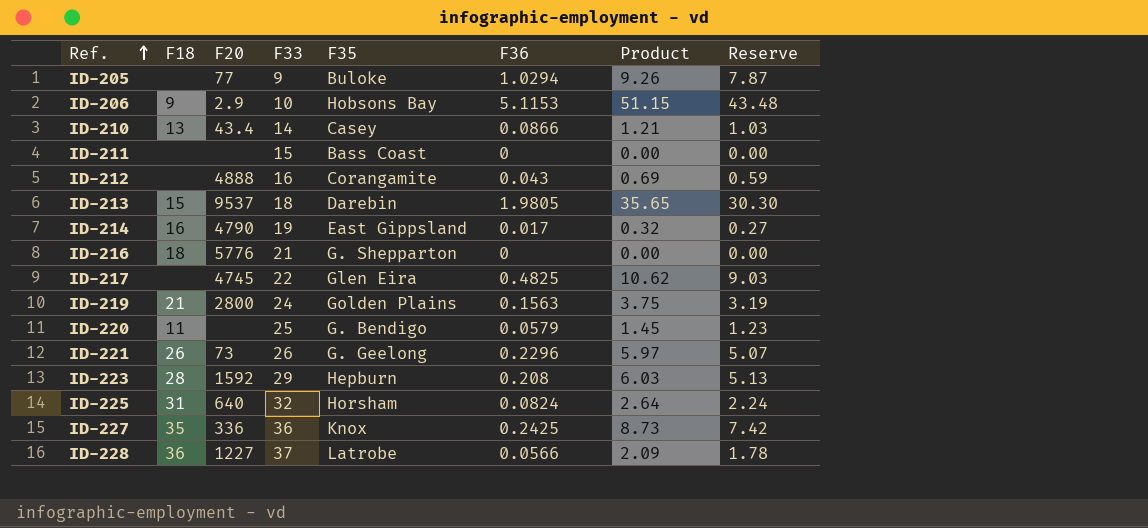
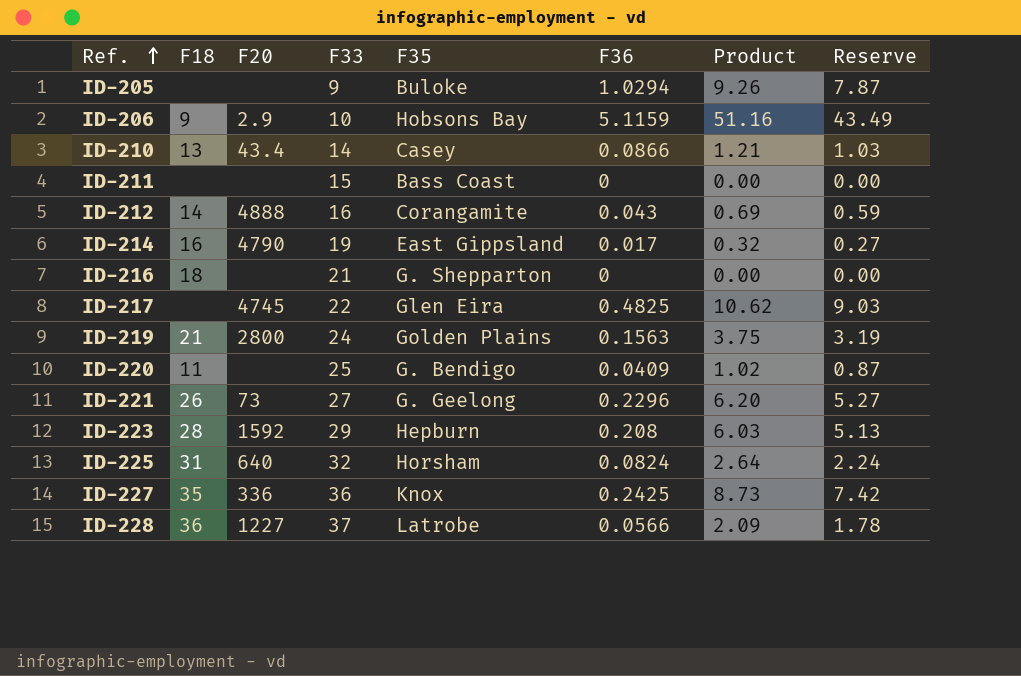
row ID-213: 15 | 9537 | 18 | Darebin | 1.9805 | 35.65 | 30.30 -> none
ID-205 | F20: 77 -> none
ID-206 | F36: 5.1153 -> 5.1159
ID-206 | Product: 51.15 -> 51.16
ID-206 | Reserve: 43.48 -> 43.49
ID-212 | F18: none -> 14
ID-216 | F20: 5776 -> none
ID-220 | F36: 0.0579 -> 0.0409
ID-220 | Product: 1.45 -> 1.02
ID-220 | Reserve: 1.23 -> 0.87
ID-221 | F33: 26 -> 27
ID-221 | Product: 5.97 -> 6.20
ID-221 | Reserve: 5.07 -> 5.27

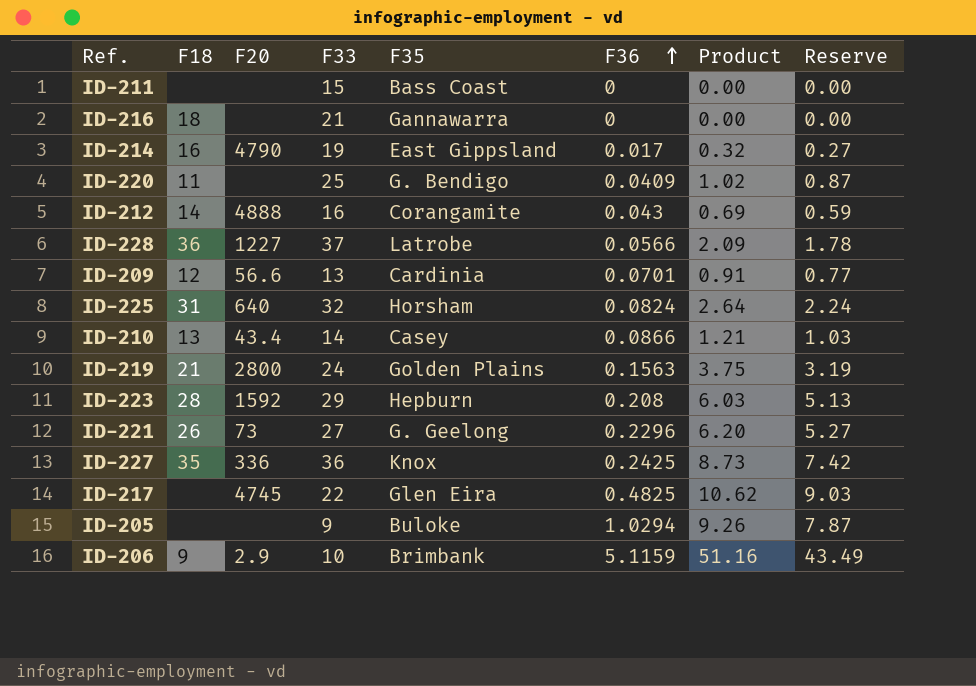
row order: Ref. ascending -> F36 ascending
ID-216 | F35: G. Shepparton -> Gannawarra
row ID-209: none -> 12 | 56.6 | 13 | Cardinia | 0.0701 | 0.91 | 0.77
ID-206 | F35: Hobsons Bay -> Brimbank

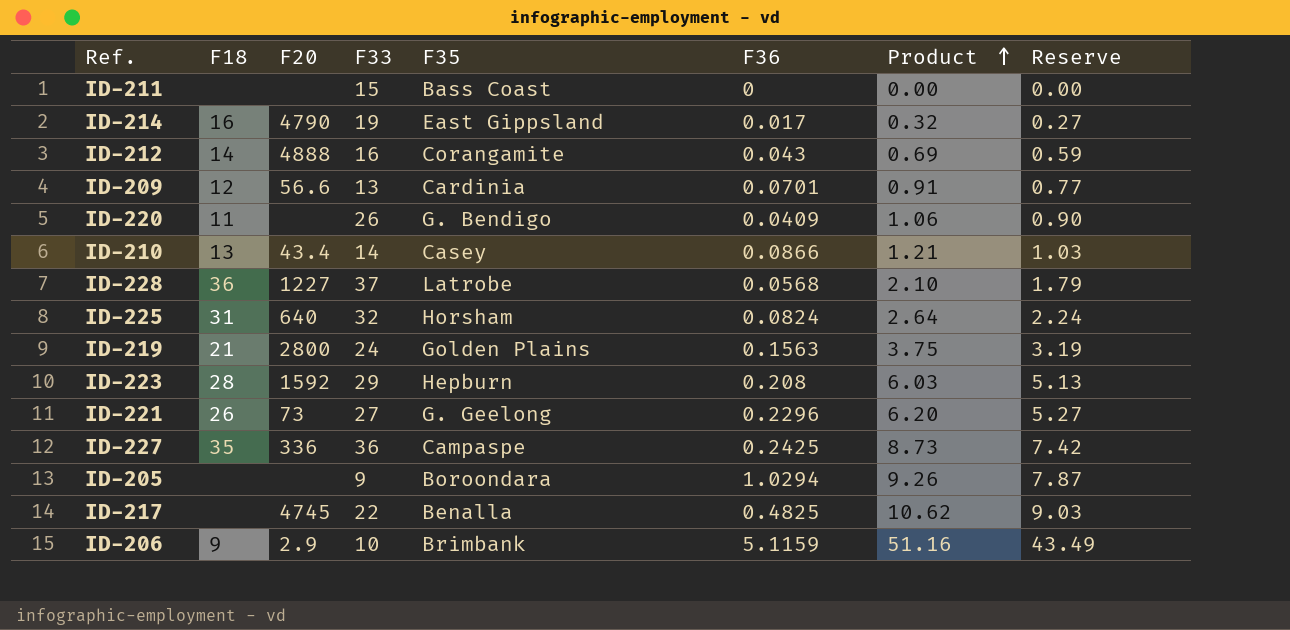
row order: F36 ascending -> Product ascending
row ID-216: 18 | none | 21 | Gannawarra | 0 | 0.00 | 0.00 -> none
ID-220 | F33: 25 -> 26
ID-220 | Product: 1.02 -> 1.06
ID-220 | Reserve: 0.87 -> 0.90
ID-228 | F36: 0.0566 -> 0.0568
ID-228 | Product: 2.09 -> 2.10
ID-228 | Reserve: 1.78 -> 1.79
ID-227 | F35: Knox -> Campaspe
ID-205 | F35: Buloke -> Boroondara
ID-217 | F35: Glen Eira -> Benalla

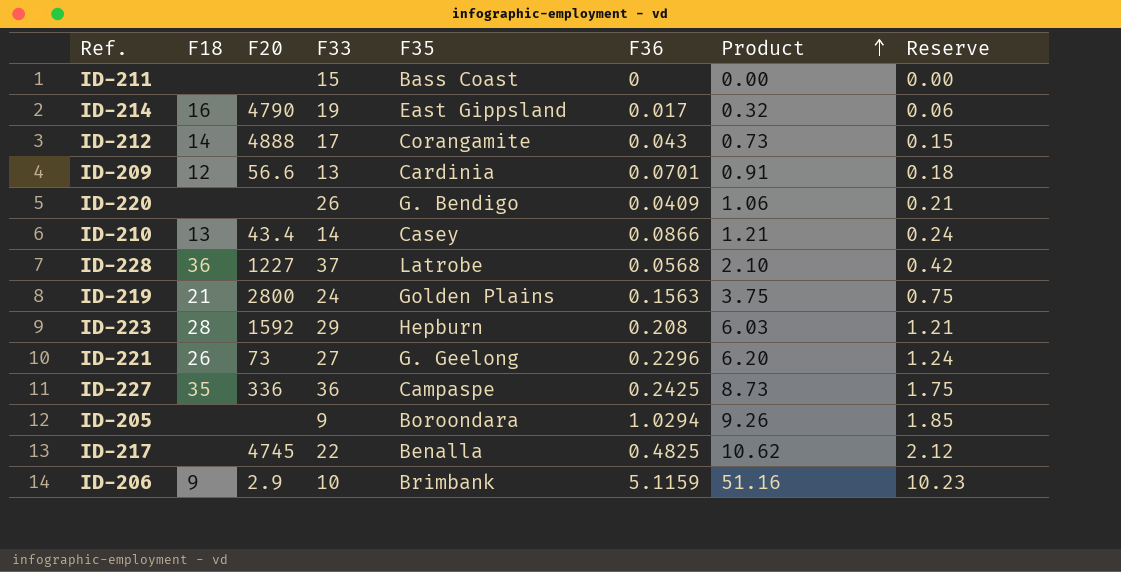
column Reserve | formula: [Product] * 0.85 -> [Product] * 0.2
row ID-225: 31 | 640 | 32 | Horsham | 0.0824 | 2.64 | 2.24 -> none
ID-212 | F33: 16 -> 17
ID-212 | Product: 0.69 -> 0.73
ID-220 | F18: 11 -> none

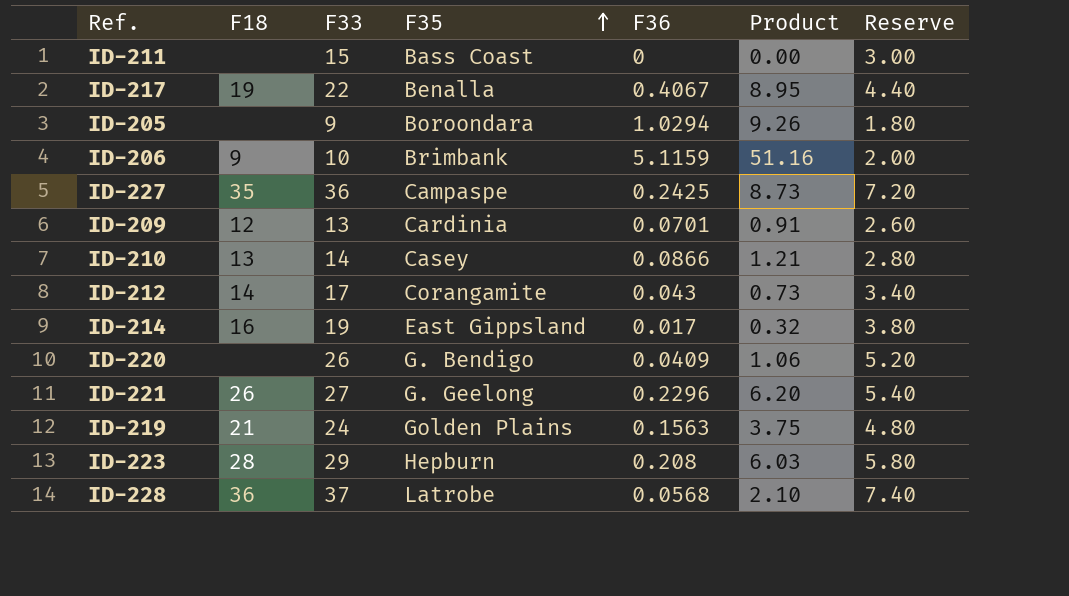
row order: Product ascending -> F35 ascending
column F20 | position: 3 -> none
column Reserve | formula: [Product] * 0.2 -> [F33] * 0.2
ID-217 | F18: none -> 19
ID-217 | F36: 0.4825 -> 0.4067
ID-217 | Product: 10.62 -> 8.95

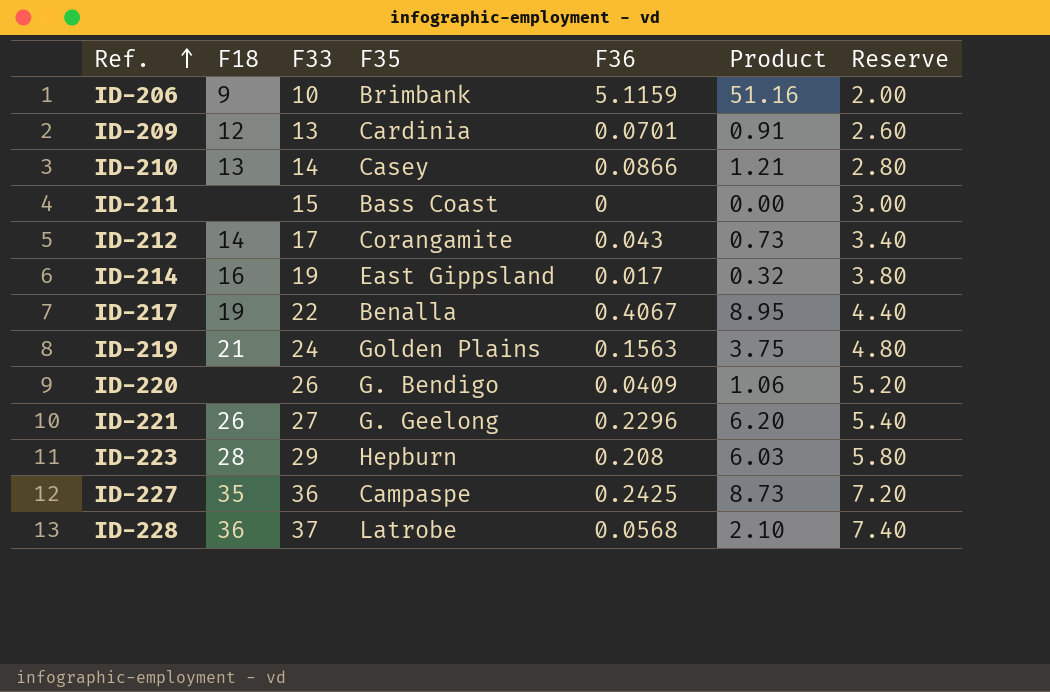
row order: F35 ascending -> Ref. ascending
row ID-205: none | 9 | Boroondara | 1.0294 | 9.26 | 1.80 -> none

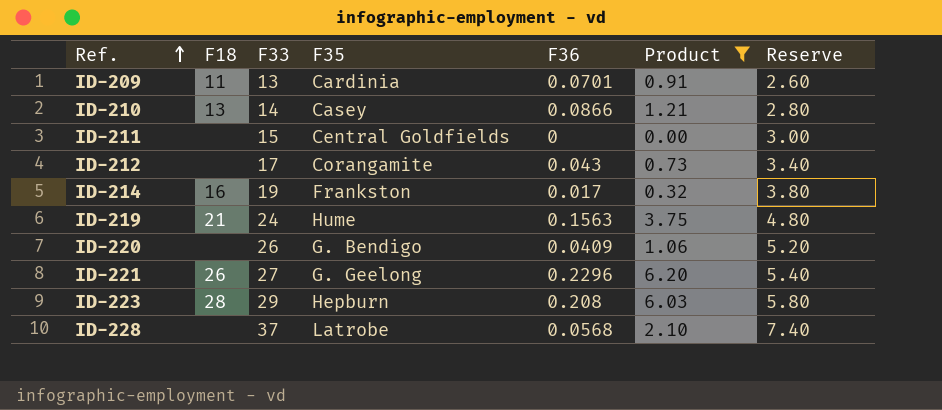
filter: none -> Product <= 6.20
ID-209 | F18: 12 -> 11
ID-211 | F35: Bass Coast -> Central Goldfields
ID-212 | F18: 14 -> none
ID-214 | F35: East Gippsland -> Frankston
ID-219 | F35: Golden Plains -> Hume
ID-228 | F18: 36 -> none

